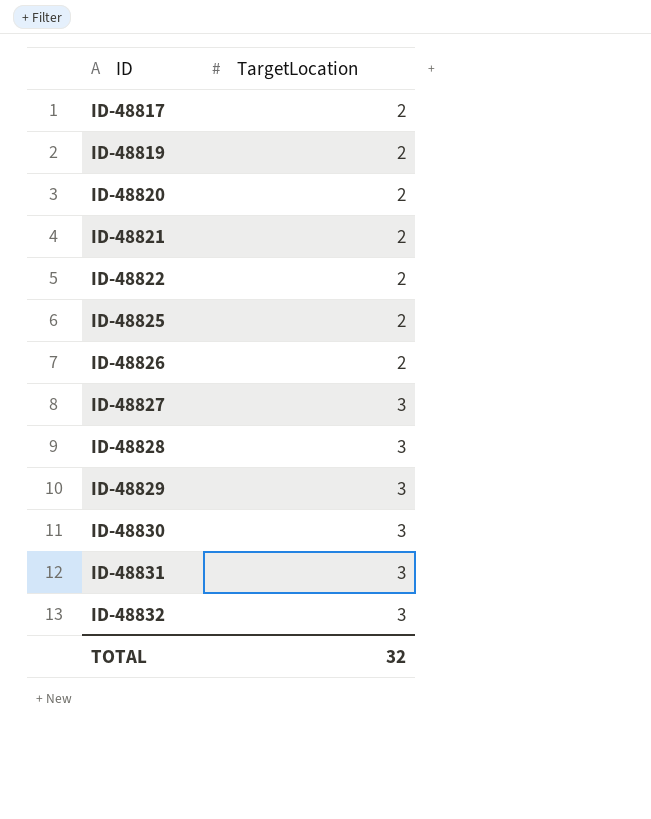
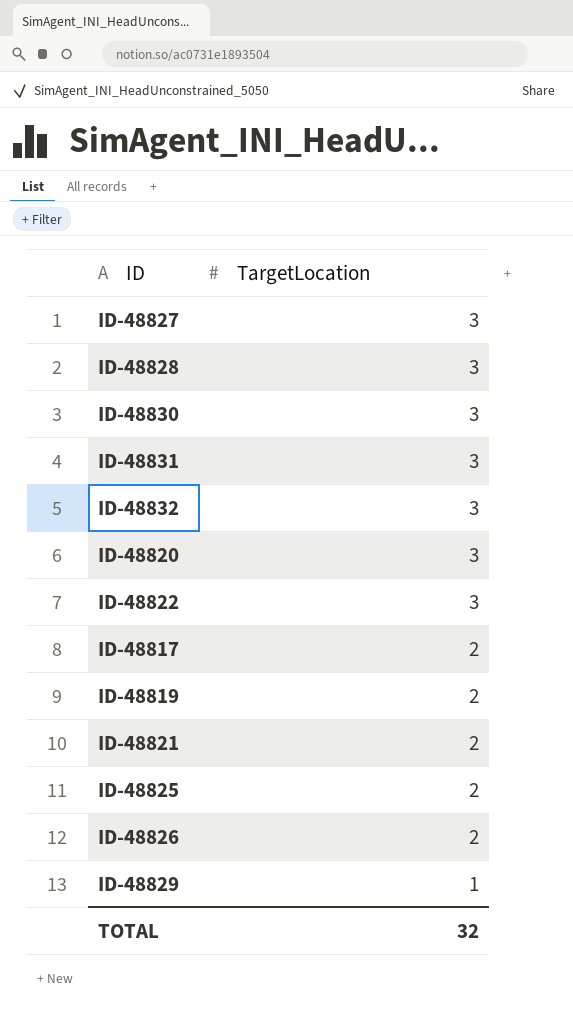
row order: ID ascending -> TargetLocation descending
ID-48820 | TargetLocation: 2 -> 3
ID-48822 | TargetLocation: 2 -> 3
ID-48829 | TargetLocation: 3 -> 1

